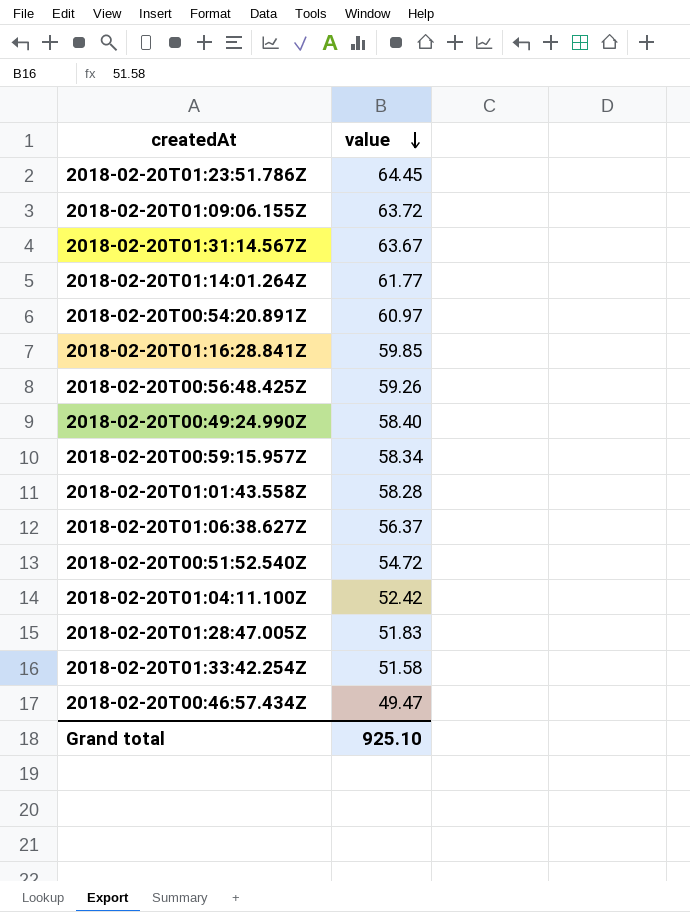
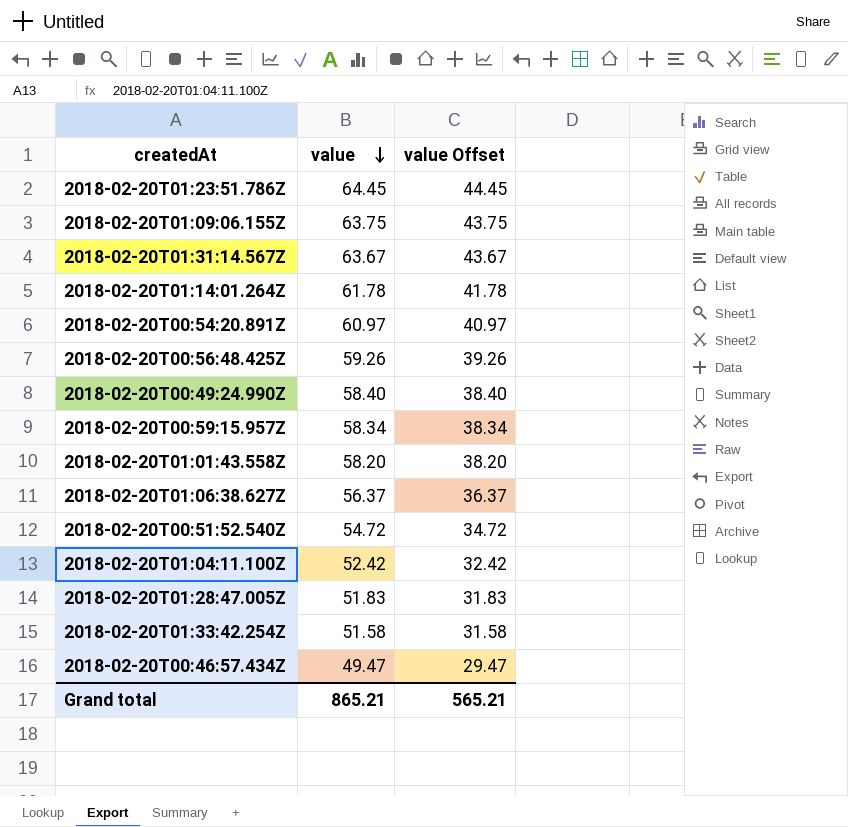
column value Offset | formula: none -> [value] - 20
row 2018-02-20T01:16:28.841Z: 59.85 -> none
2018-02-20T01:09:06.155Z | value: 63.72 -> 63.75
2018-02-20T01:14:01.264Z | value: 61.77 -> 61.78
2018-02-20T01:01:43.558Z | value: 58.28 -> 58.20
Grand total | value: 925.10 -> 865.21

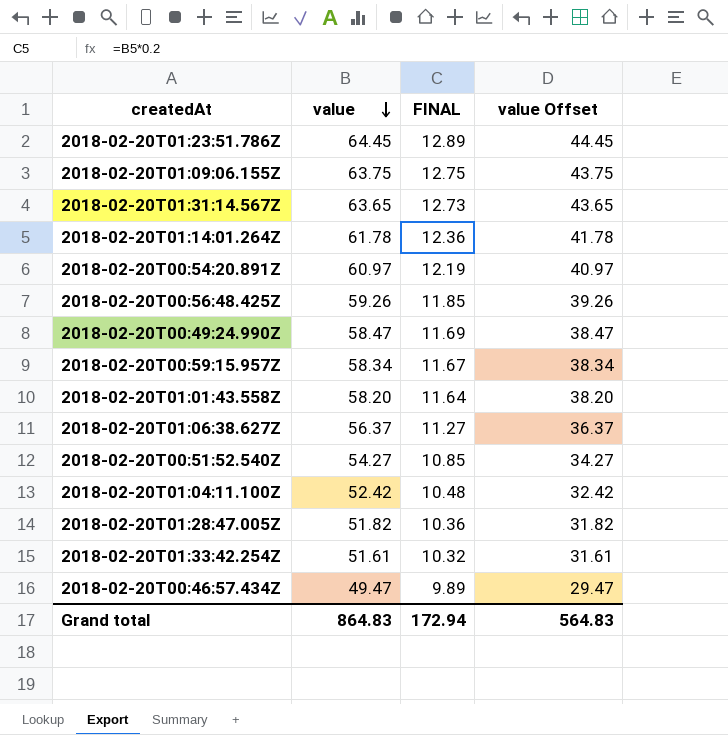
column FINAL | formula: none -> [value] * 0.2
2018-02-20T01:31:14.567Z | value: 63.67 -> 63.65
2018-02-20T01:31:14.567Z | value Offset: 43.67 -> 43.65
2018-02-20T00:49:24.990Z | value: 58.40 -> 58.47
2018-02-20T00:49:24.990Z | value Offset: 38.40 -> 38.47
2018-02-20T00:51:52.540Z | value: 54.72 -> 54.27
2018-02-20T00:51:52.540Z | value Offset: 34.72 -> 34.27
2018-02-20T01:28:47.005Z | value: 51.83 -> 51.82
2018-02-20T01:28:47.005Z | value Offset: 31.83 -> 31.82
2018-02-20T01:33:42.254Z | value: 51.58 -> 51.61
2018-02-20T01:33:42.254Z | value Offset: 31.58 -> 31.61
Grand total | value: 865.21 -> 864.83
Grand total | value Offset: 565.21 -> 564.83

